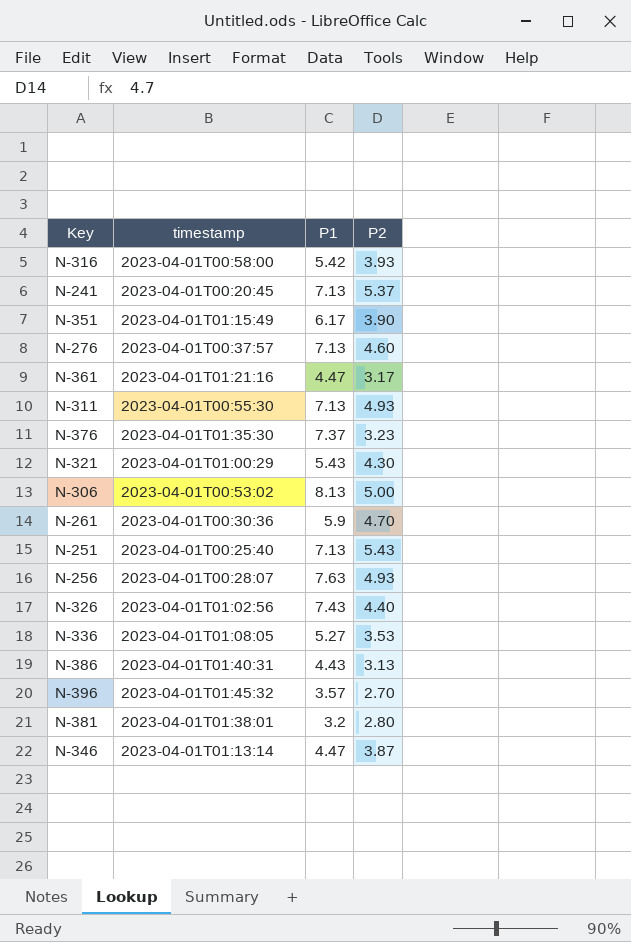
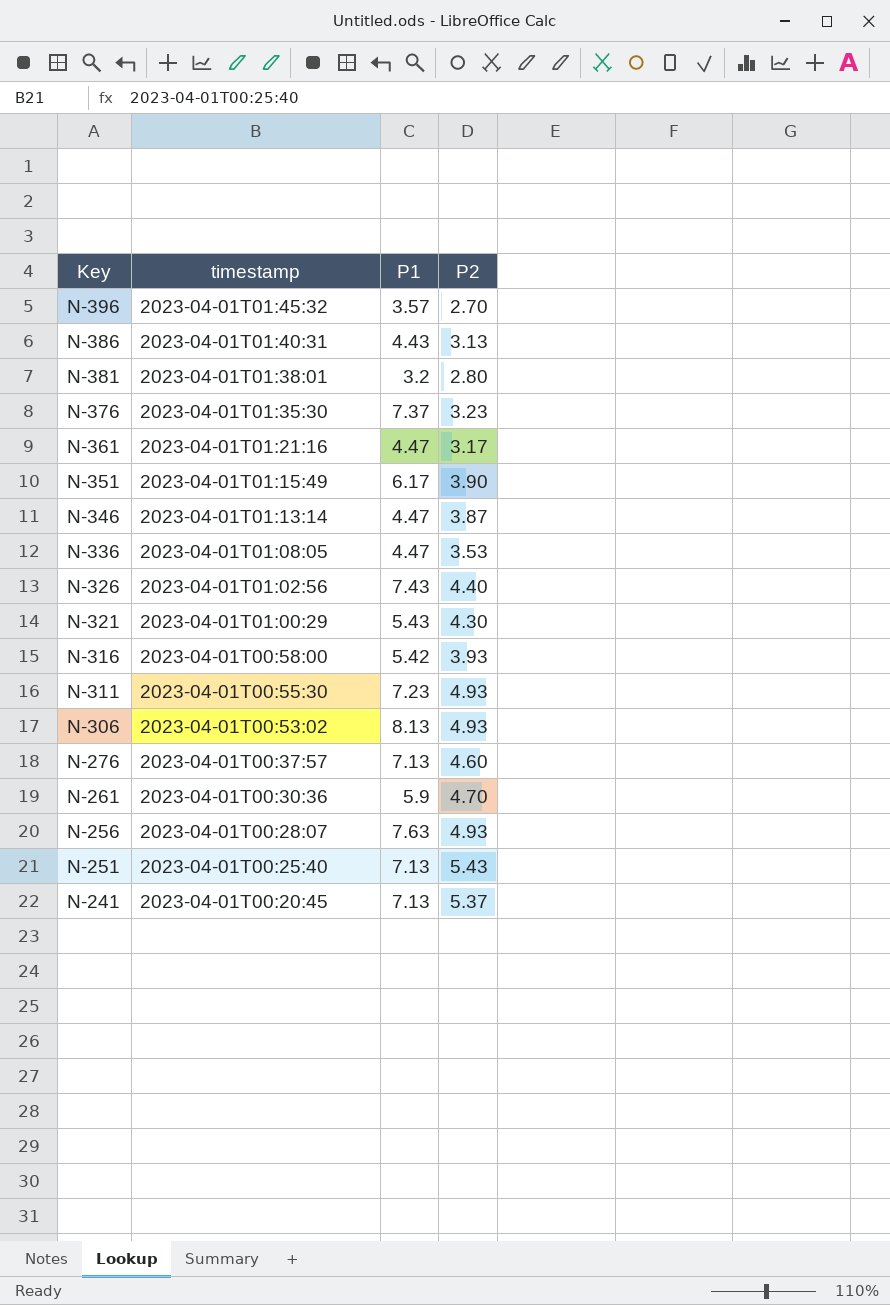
row order: none -> Key descending
N-336 | P1: 5.27 -> 4.47
N-311 | P1: 7.13 -> 7.23
N-306 | P2: 5.00 -> 4.93

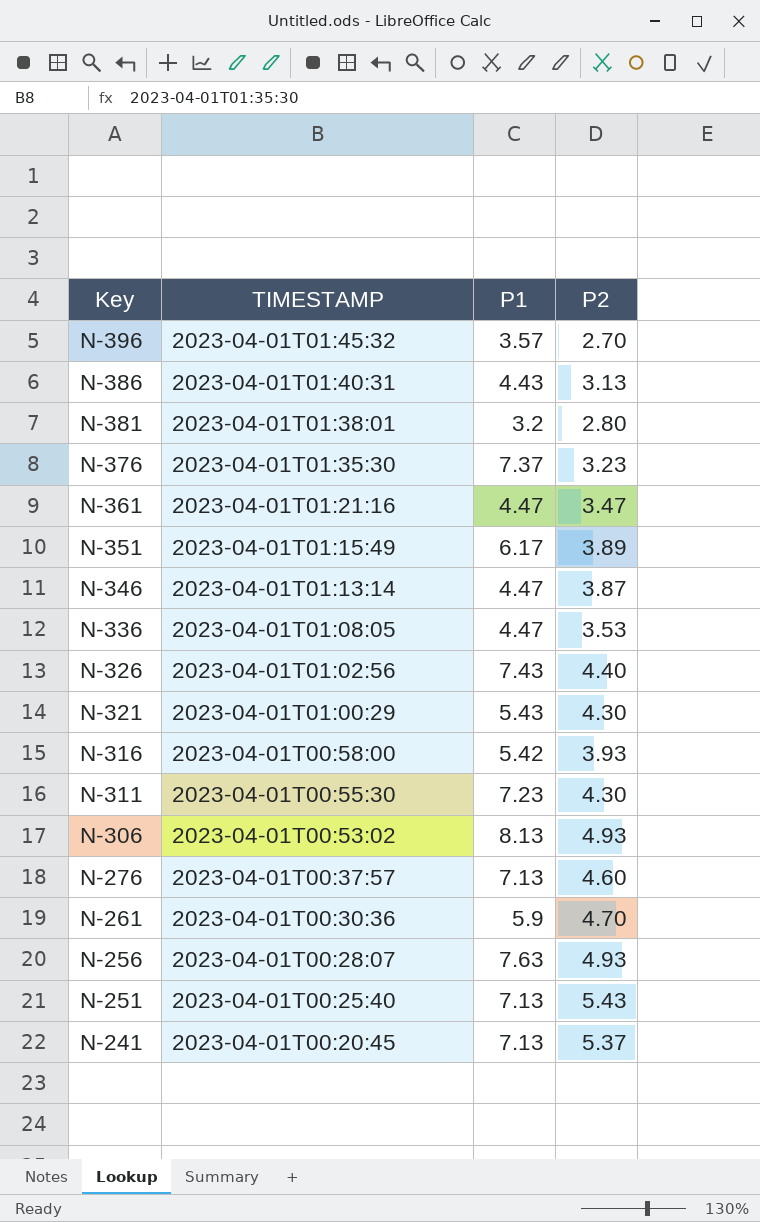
column name: timestamp -> TIMESTAMP
N-361 | P2: 3.17 -> 3.47
N-351 | P2: 3.90 -> 3.89
N-311 | P2: 4.93 -> 4.30

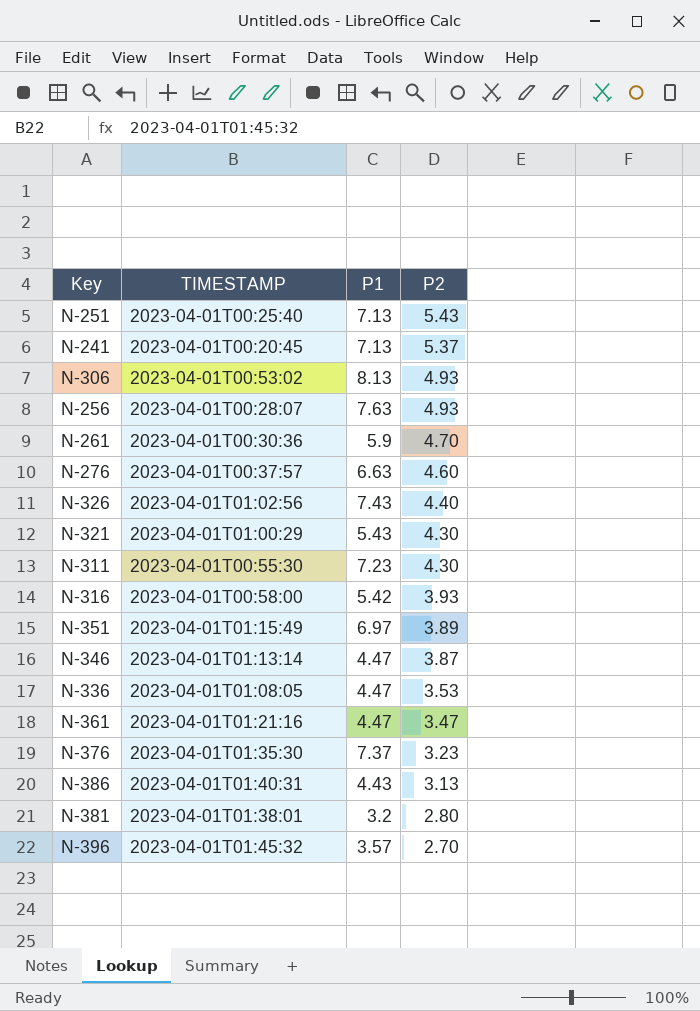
row order: Key descending -> P2 descending
N-276 | P1: 7.13 -> 6.63
N-351 | P1: 6.17 -> 6.97

